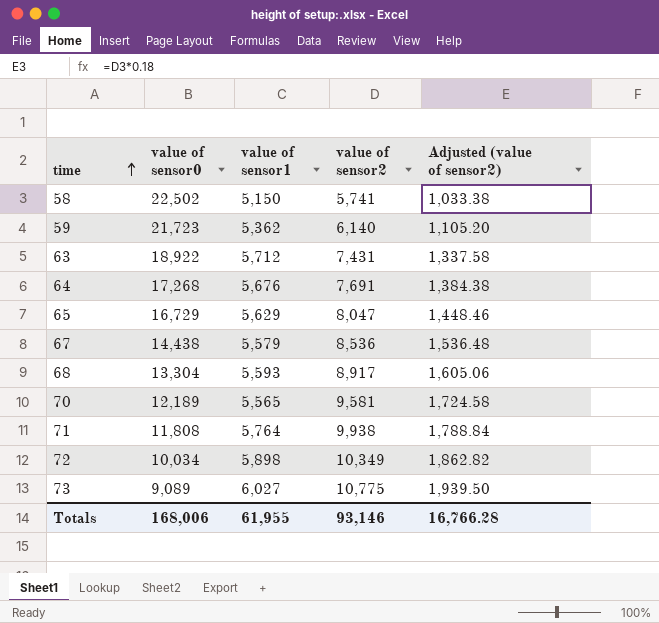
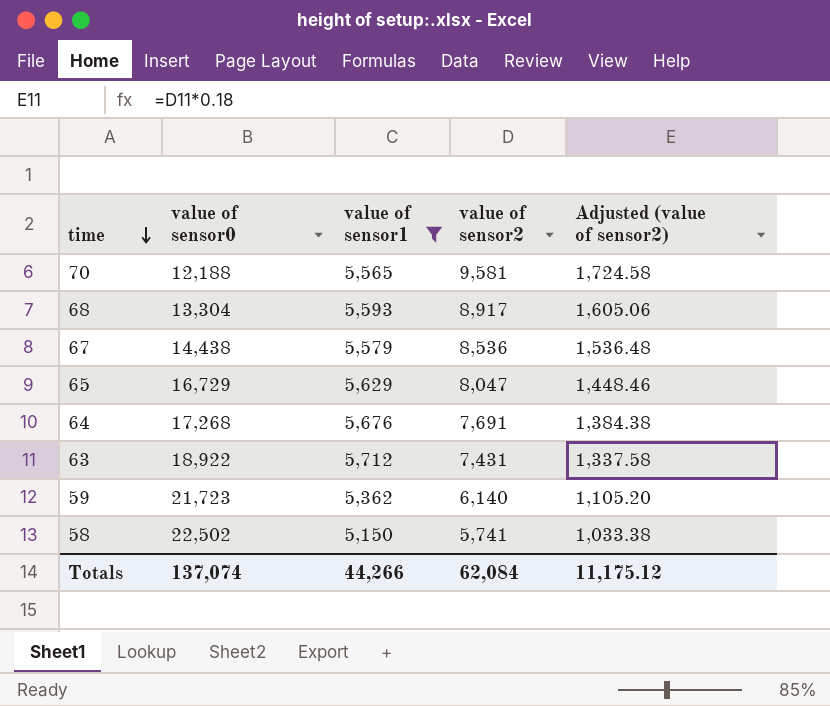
filter: none -> value of sensor1 <= 5,712
row order: time ascending -> time descending
70 | value of sensor0: 12,189 -> 12,188
Totals | value of sensor0: 168,006 -> 137,074
Totals | value of sensor1: 61,955 -> 44,266
Totals | value of sensor2: 93,146 -> 62,084
Totals | Adjusted (value of sensor2): 16,766.28 -> 11,175.12

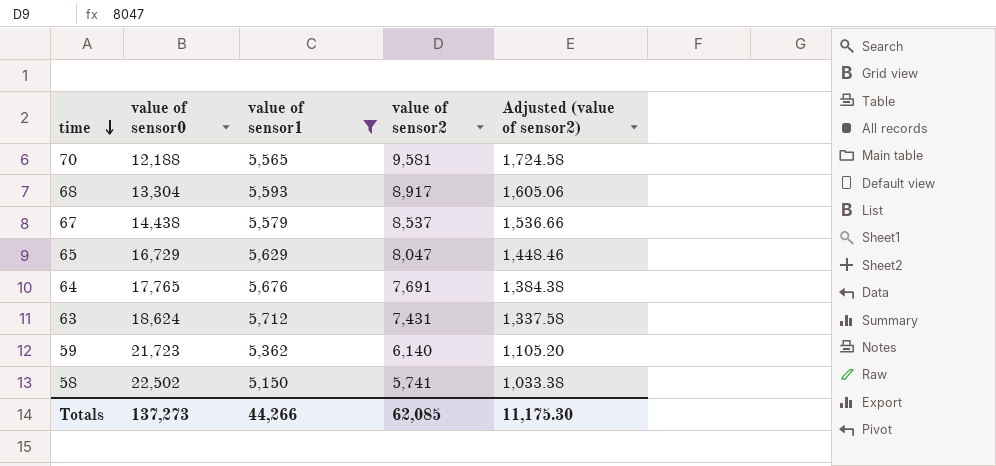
67 | value of sensor2: 8,536 -> 8,537
67 | Adjusted (value of sensor2): 1,536.48 -> 1,536.66
64 | value of sensor0: 17,268 -> 17,765
63 | value of sensor0: 18,922 -> 18,624
Totals | value of sensor0: 137,074 -> 137,273
Totals | value of sensor2: 62,084 -> 62,085
Totals | Adjusted (value of sensor2): 11,175.12 -> 11,175.30

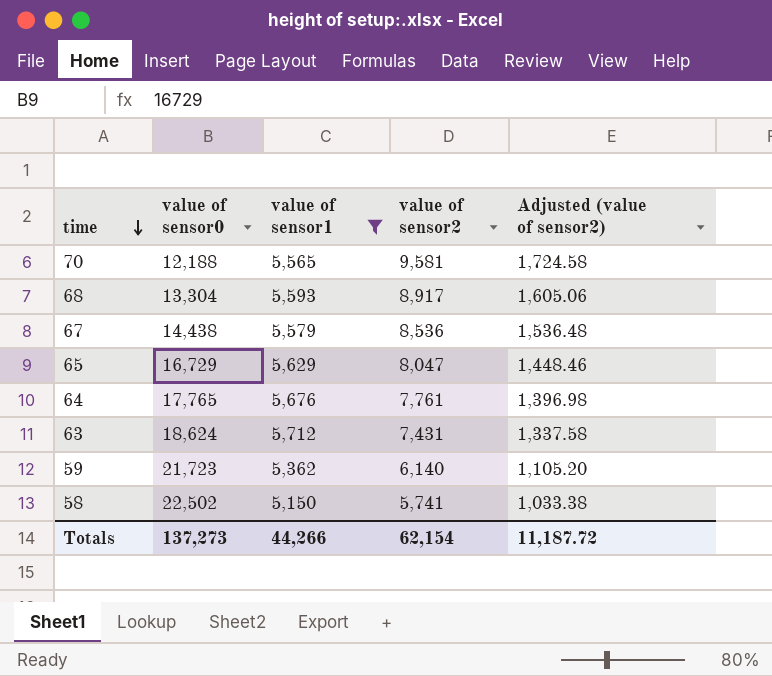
67 | value of sensor2: 8,537 -> 8,536
67 | Adjusted (value of sensor2): 1,536.66 -> 1,536.48
64 | value of sensor2: 7,691 -> 7,761
64 | Adjusted (value of sensor2): 1,384.38 -> 1,396.98
Totals | value of sensor2: 62,085 -> 62,154
Totals | Adjusted (value of sensor2): 11,175.30 -> 11,187.72

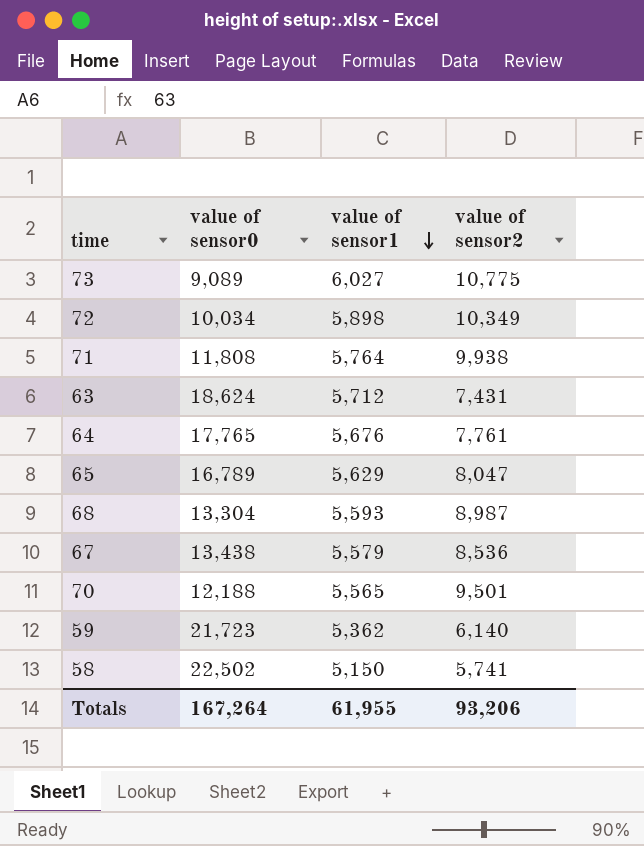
filter: value of sensor1 <= 5,712 -> none
row order: time descending -> value of sensor1 descending
column Adjusted (value of sensor2) | formula: [value of sensor2] * 0.18 -> none
65 | value of sensor0: 16,729 -> 16,789
68 | value of sensor2: 8,917 -> 8,987
67 | value of sensor0: 14,438 -> 13,438
70 | value of sensor2: 9,581 -> 9,501
Totals | value of sensor0: 137,273 -> 167,264
Totals | value of sensor1: 44,266 -> 61,955
Totals | value of sensor2: 62,154 -> 93,206

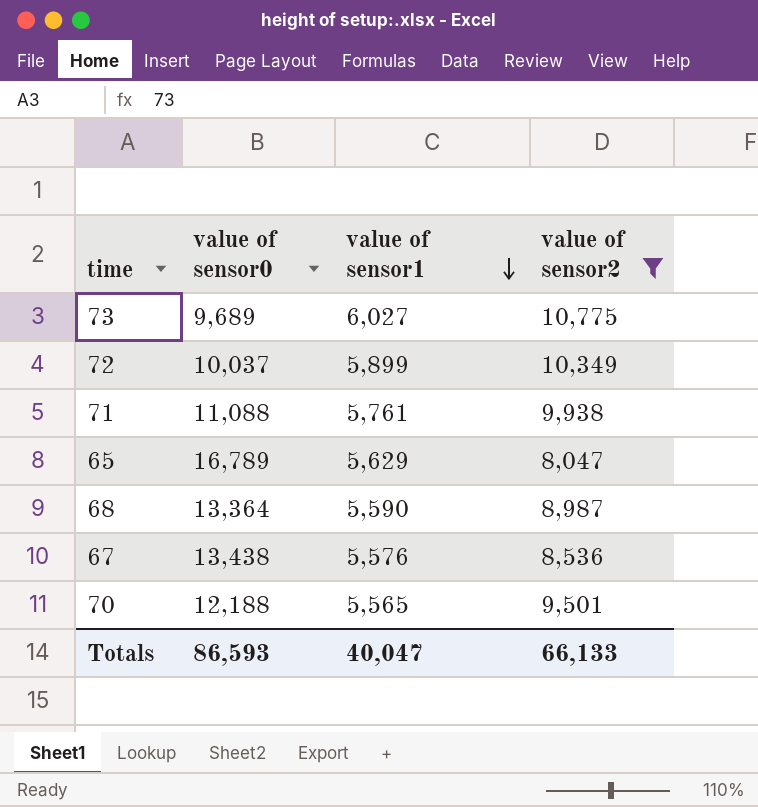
filter: none -> value of sensor2 >= 8,047
73 | value of sensor0: 9,089 -> 9,689
72 | value of sensor0: 10,034 -> 10,037
72 | value of sensor1: 5,898 -> 5,899
71 | value of sensor0: 11,808 -> 11,088
71 | value of sensor1: 5,764 -> 5,761
68 | value of sensor0: 13,304 -> 13,364
68 | value of sensor1: 5,593 -> 5,590
67 | value of sensor1: 5,579 -> 5,576
Totals | value of sensor0: 167,264 -> 86,593
Totals | value of sensor1: 61,955 -> 40,047
Totals | value of sensor2: 93,206 -> 66,133

